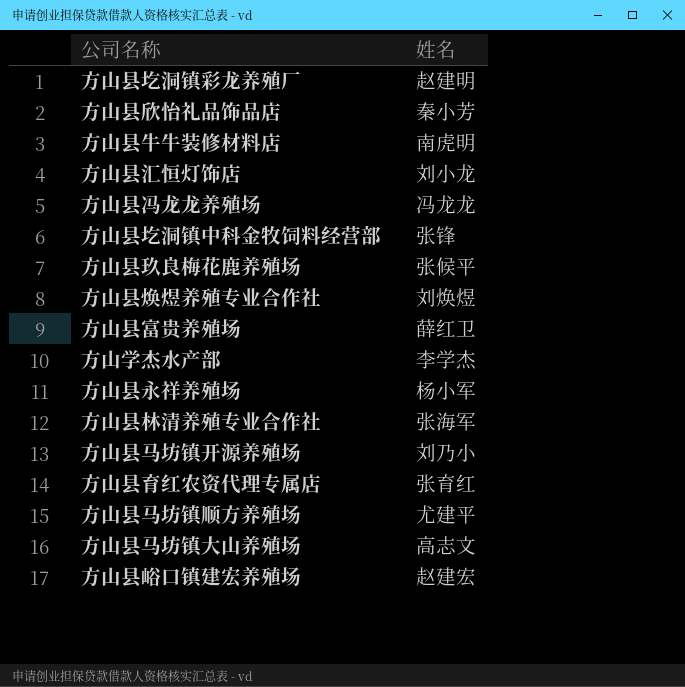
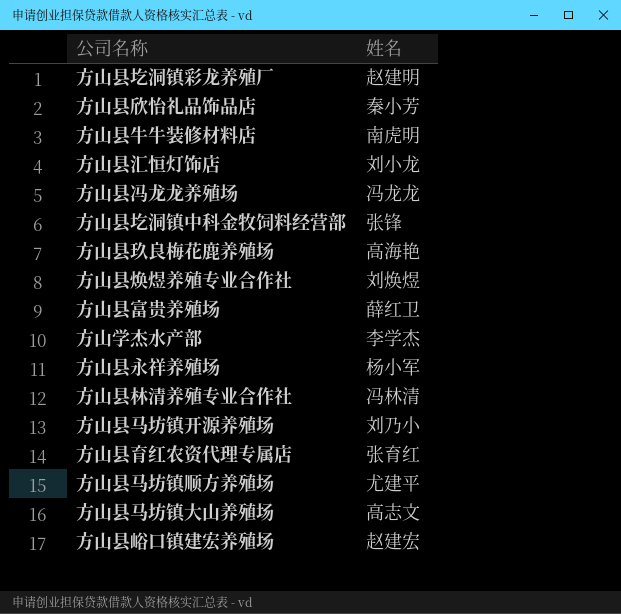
方山县玖良梅花鹿养殖场 | 姓名: 张候平 -> 高海艳
方山县林清养殖专业合作社 | 姓名: 张海军 -> 冯林清

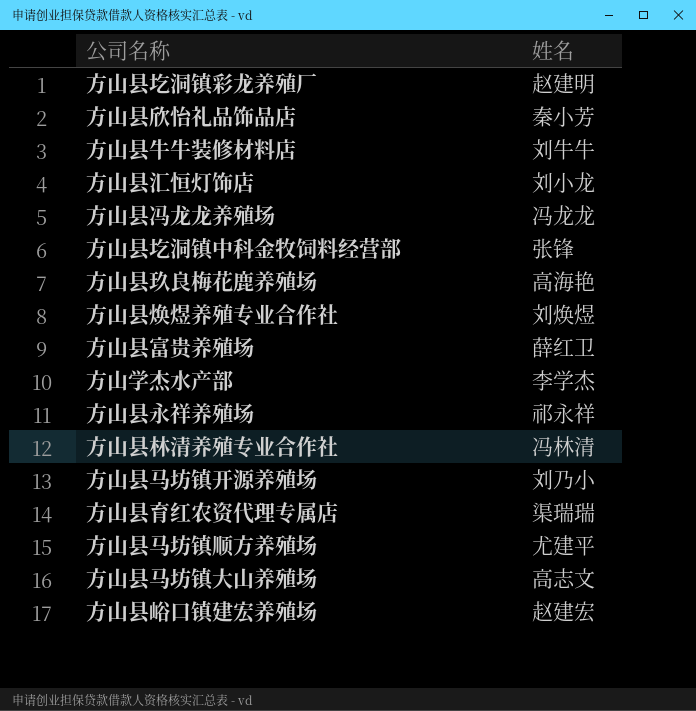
方山县牛牛装修材料店 | 姓名: 南虎明 -> 刘牛牛
方山县永祥养殖场 | 姓名: 杨小军 -> 祁永祥
方山县育红农资代理专属店 | 姓名: 张育红 -> 渠瑞瑞

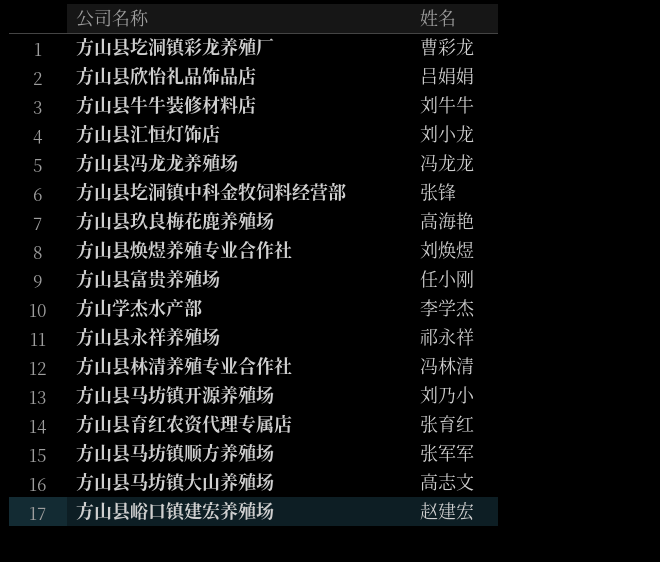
方山县圪洞镇彩龙养殖厂 | 姓名: 赵建明 -> 曹彩龙
方山县欣怡礼品饰品店 | 姓名: 秦小芳 -> 吕娟娟
方山县富贵养殖场 | 姓名: 薛红卫 -> 任小刚
方山县育红农资代理专属店 | 姓名: 渠瑞瑞 -> 张育红
方山县马坊镇顺方养殖场 | 姓名: 尤建平 -> 张军军

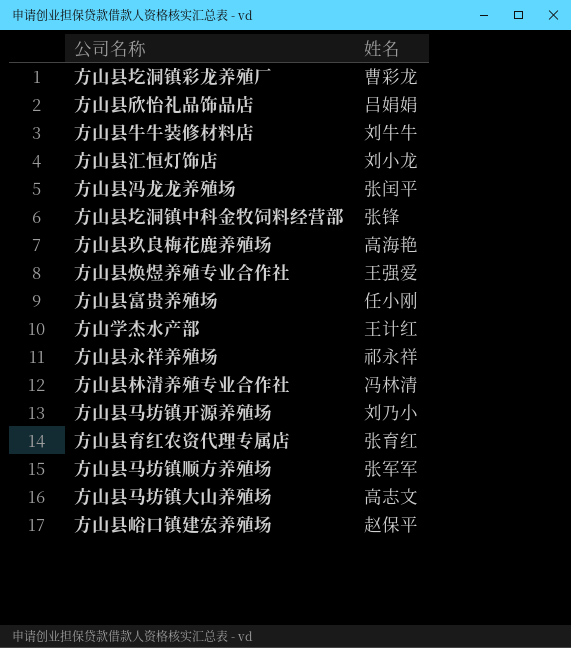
方山县冯龙龙养殖场 | 姓名: 冯龙龙 -> 张闰平
方山县焕煜养殖专业合作社 | 姓名: 刘焕煜 -> 王强爱
方山学杰水产部 | 姓名: 李学杰 -> 王计红
方山县峪口镇建宏养殖场 | 姓名: 赵建宏 -> 赵保平

